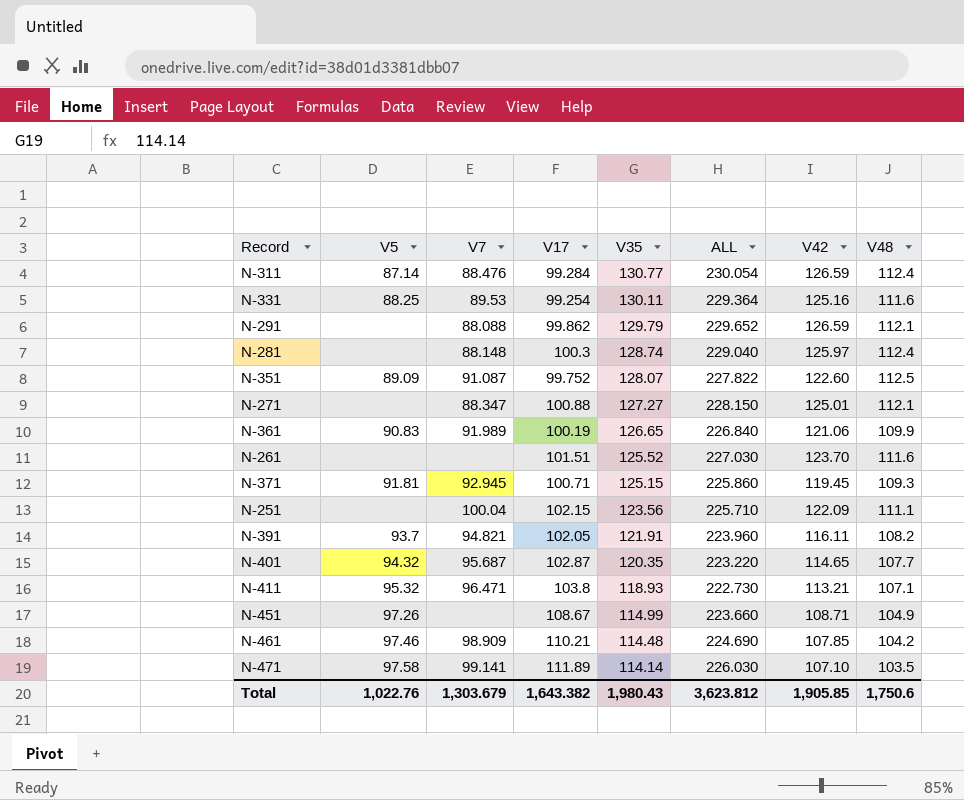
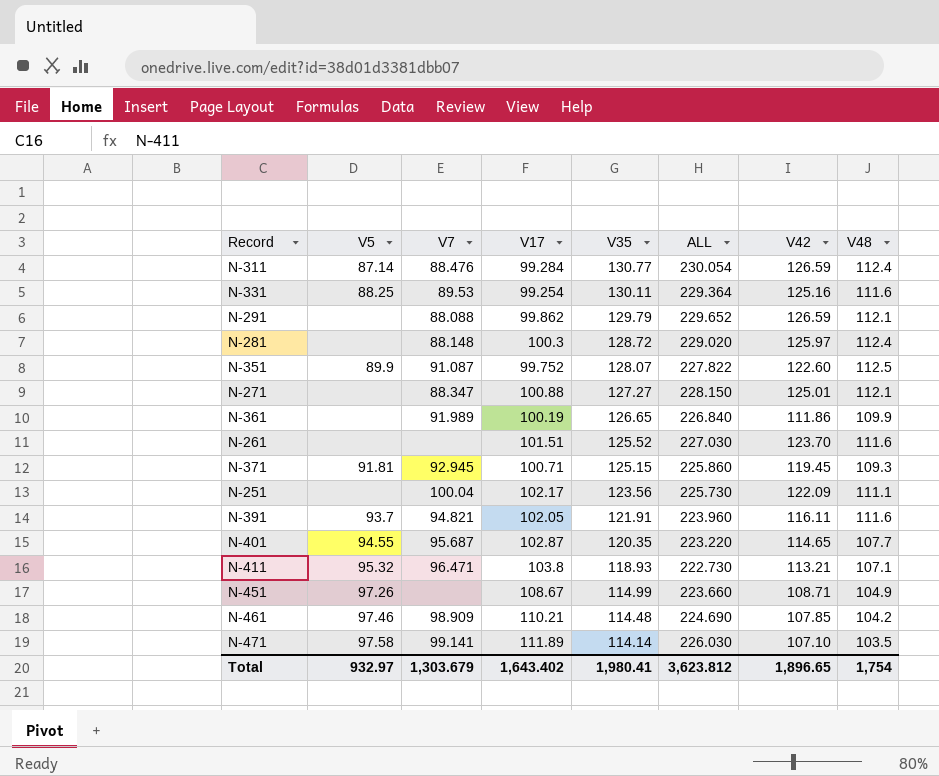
N-281 | V35: 128.74 -> 128.72
N-281 | ALL: 229.040 -> 229.020
N-351 | V5: 89.09 -> 89.9
N-361 | V5: 90.83 -> none
N-361 | V42: 121.06 -> 111.86
N-251 | V17: 102.15 -> 102.17
N-251 | ALL: 225.710 -> 225.730
N-391 | V48: 108.2 -> 111.6
N-401 | V5: 94.32 -> 94.55
Total | V5: 1,022.76 -> 932.97
Total | V17: 1,643.382 -> 1,643.402
Total | V35: 1,980.43 -> 1,980.41
Total | V42: 1,905.85 -> 1,896.65
Total | V48: 1,750.6 -> 1,754

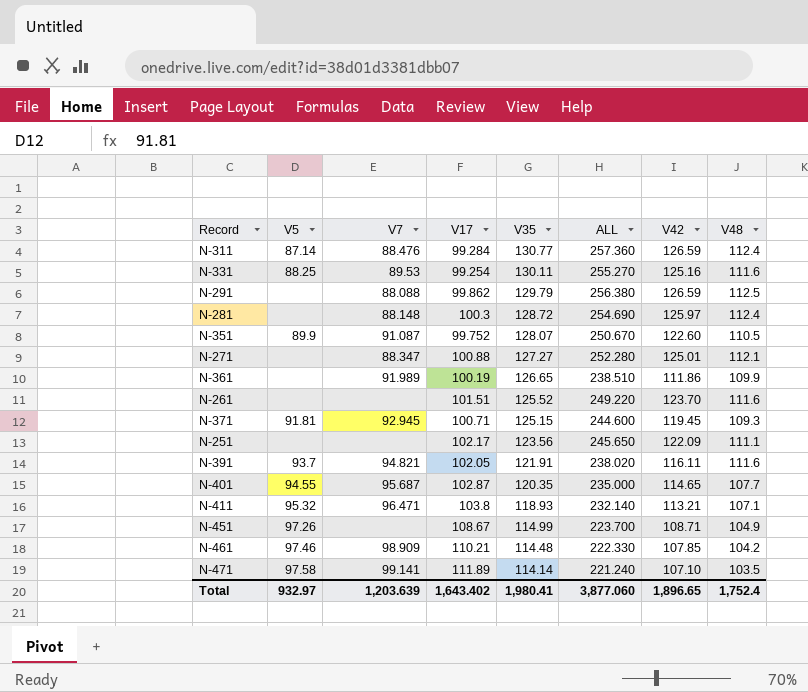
column ALL | formula: [V17] + [V35] -> [V35] + [V42]
N-291 | V48: 112.1 -> 112.5
N-351 | V48: 112.5 -> 110.5
N-251 | V7: 100.04 -> none
Total | V7: 1,303.679 -> 1,203.639
Total | ALL: 3,623.812 -> 3,877.060
Total | V48: 1,754 -> 1,752.4

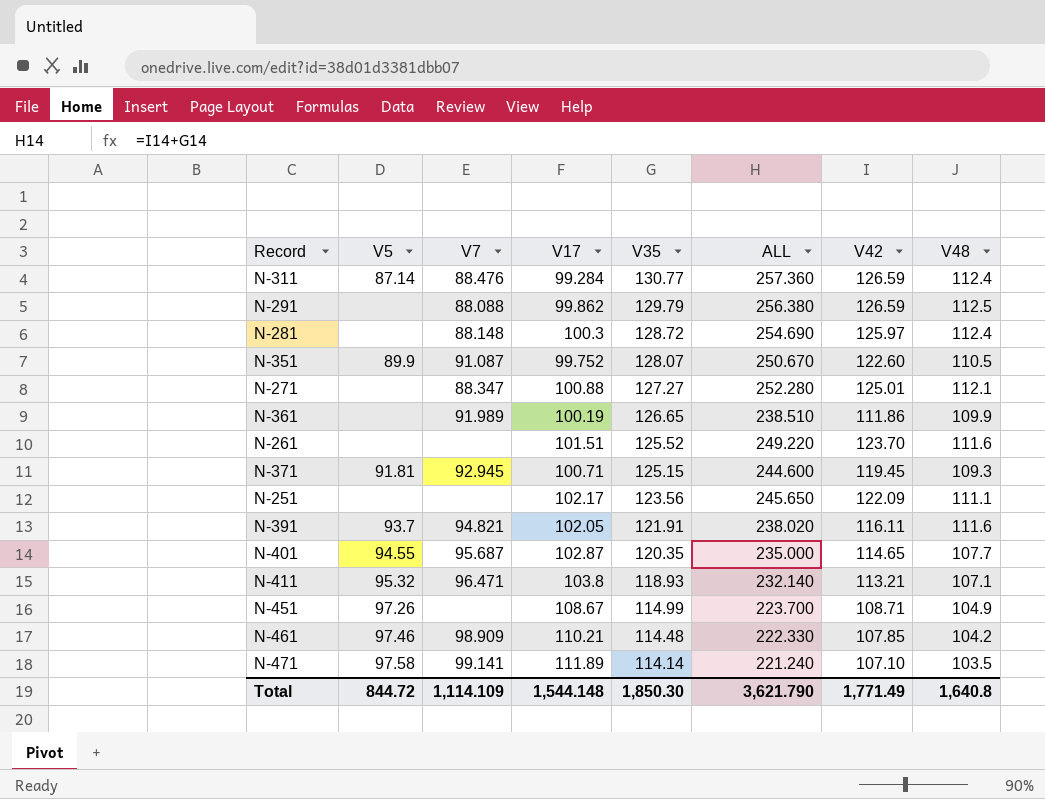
row N-331: 88.25 | 89.53 | 99.254 | 130.11 | 255.270 | 125.16 | 111.6 -> none
Total | V5: 932.97 -> 844.72
Total | V7: 1,203.639 -> 1,114.109
Total | V17: 1,643.402 -> 1,544.148
Total | V35: 1,980.41 -> 1,850.30
Total | ALL: 3,877.060 -> 3,621.790
Total | V42: 1,896.65 -> 1,771.49
Total | V48: 1,752.4 -> 1,640.8

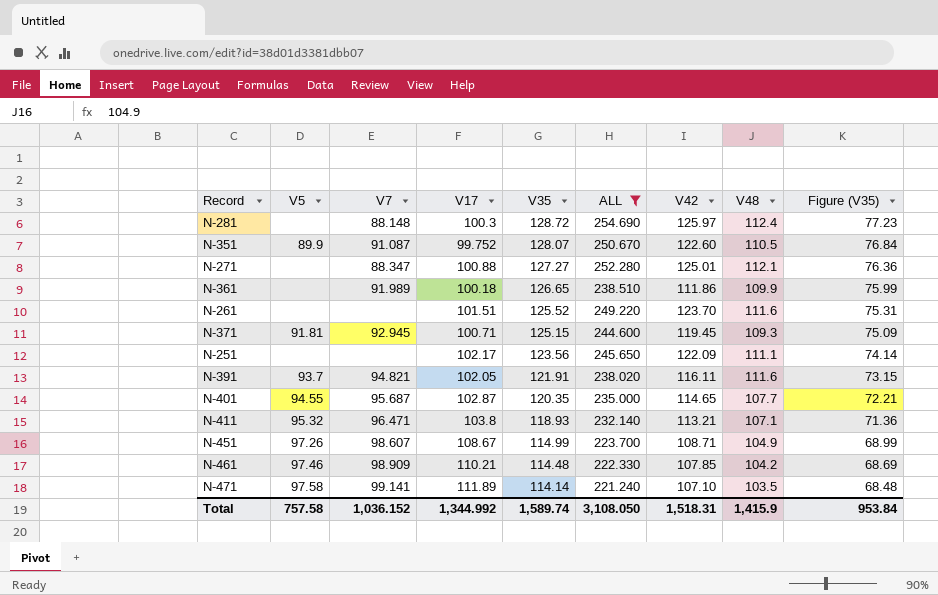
filter: none -> ALL <= 254.690
column Figure (V35) | formula: none -> [V35] * 0.6
N-361 | V17: 100.19 -> 100.18
N-451 | V7: none -> 98.607
Total | V5: 844.72 -> 757.58
Total | V7: 1,114.109 -> 1,036.152
Total | V17: 1,544.148 -> 1,344.992
Total | V35: 1,850.30 -> 1,589.74
Total | ALL: 3,621.790 -> 3,108.050
Total | V42: 1,771.49 -> 1,518.31
Total | V48: 1,640.8 -> 1,415.9

